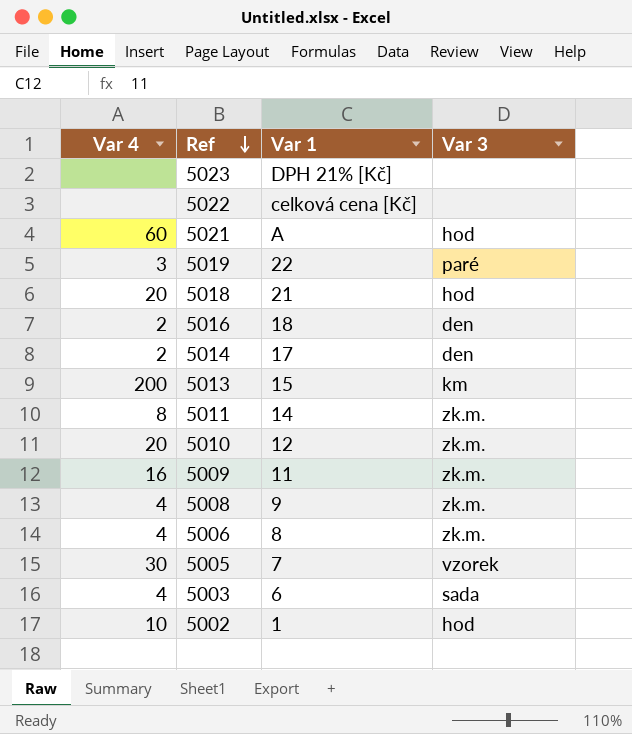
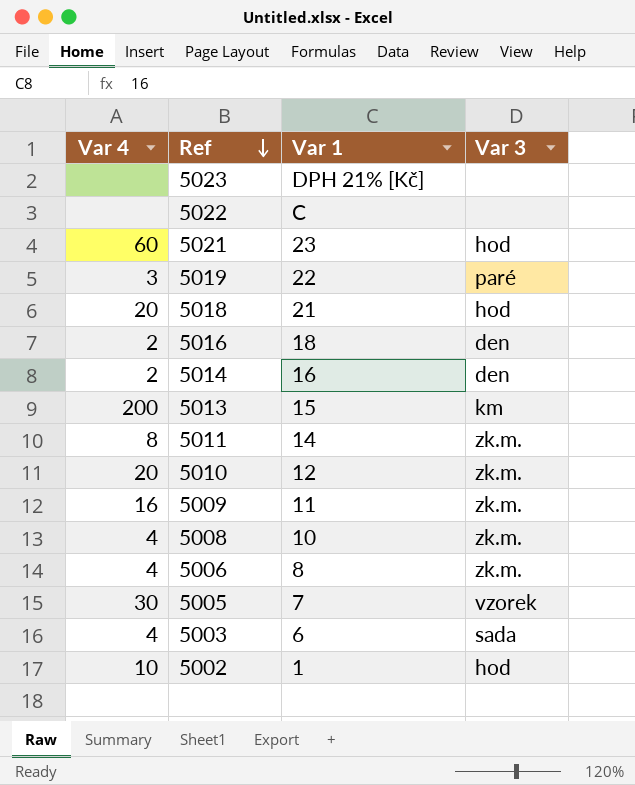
5022 | Var 1: celková cena [Kč] -> C
5021 | Var 1: A -> 23
5014 | Var 1: 17 -> 16
5008 | Var 1: 9 -> 10

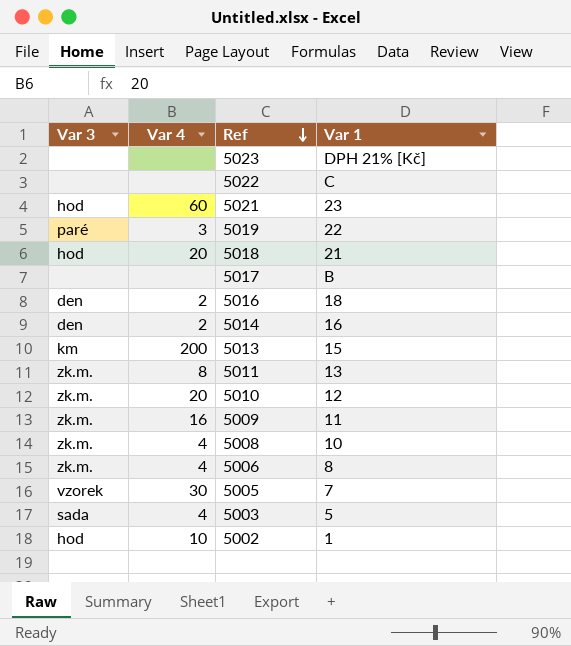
column Var 3 | position: 4 -> 1
row 5017: none -> none | none | B
5011 | Var 1: 14 -> 13
5003 | Var 1: 6 -> 5

